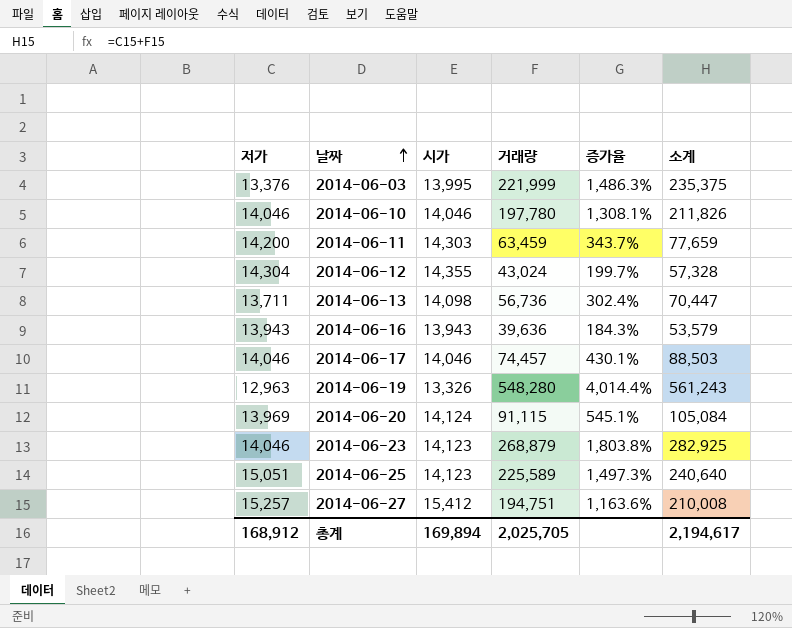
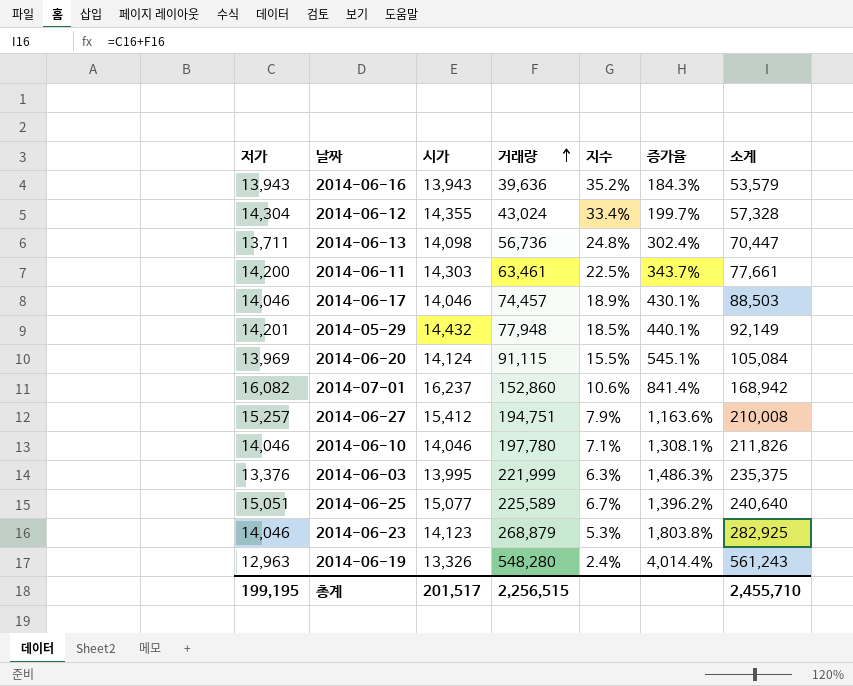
row order: 날짜 ascending -> 거래량 ascending
column 지수 | formula: none -> [시가] / [거래량]
2014-06-11 | 거래량: 63,459 -> 63,461
2014-06-11 | 소계: 77,659 -> 77,661
row 2014-05-29: none -> 14,201 | 14,432 | 77,948 | 18.5% | 440.1% | 92,149
row 2014-07-01: none -> 16,082 | 16,237 | 152,860 | 10.6% | 841.4% | 168,942
2014-06-25 | 시가: 14,123 -> 15,077
2014-06-25 | 증가율: 1,497.3% -> 1,396.2%
총계 | 저가: 168,912 -> 199,195
총계 | 시가: 169,894 -> 201,517
총계 | 거래량: 2,025,705 -> 2,256,515
총계 | 소계: 2,194,617 -> 2,455,710

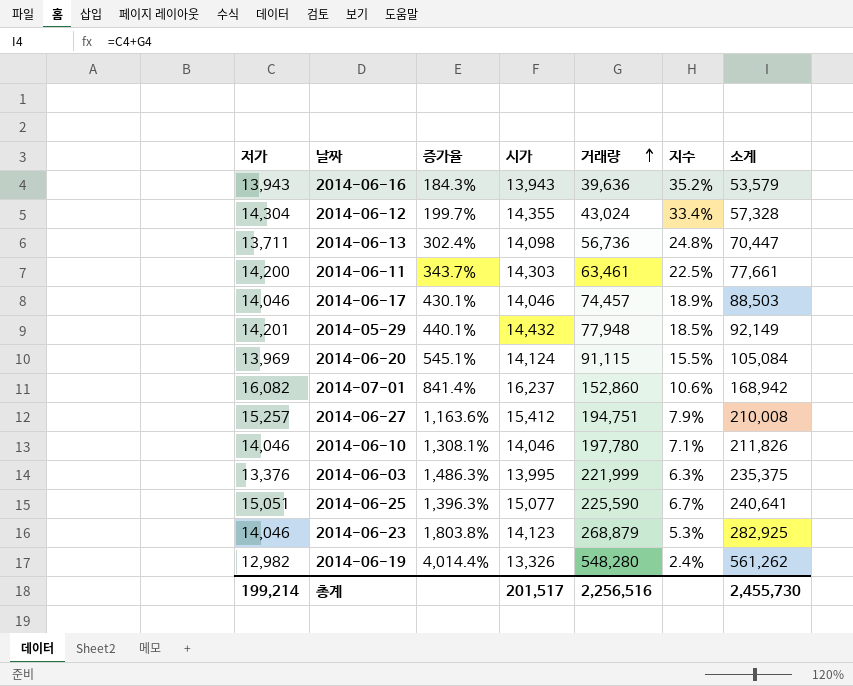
column 증가율 | position: 6 -> 3
2014-06-25 | 증가율: 1,396.2% -> 1,396.3%
2014-06-25 | 거래량: 225,589 -> 225,590
2014-06-25 | 소계: 240,640 -> 240,641
2014-06-19 | 저가: 12,963 -> 12,982
2014-06-19 | 소계: 561,243 -> 561,262
총계 | 저가: 199,195 -> 199,214
총계 | 거래량: 2,256,515 -> 2,256,516
총계 | 소계: 2,455,710 -> 2,455,730

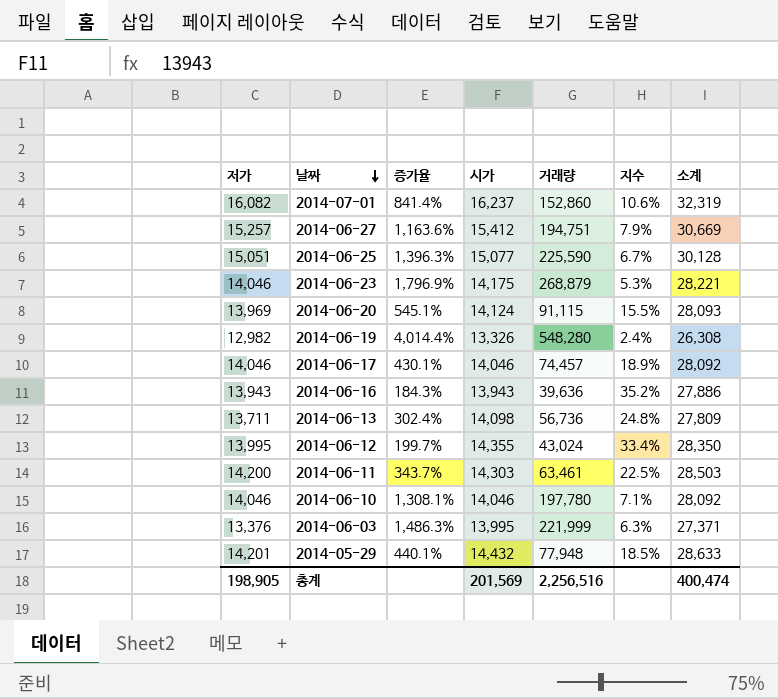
row order: 거래량 ascending -> 날짜 descending
column 소계 | formula: [저가] + [거래량] -> [저가] + [시가]
2014-06-23 | 증가율: 1,803.8% -> 1,796.9%
2014-06-23 | 시가: 14,123 -> 14,175
2014-06-12 | 저가: 14,304 -> 13,995
총계 | 저가: 199,214 -> 198,905
총계 | 시가: 201,517 -> 201,569
총계 | 소계: 2,455,730 -> 400,474

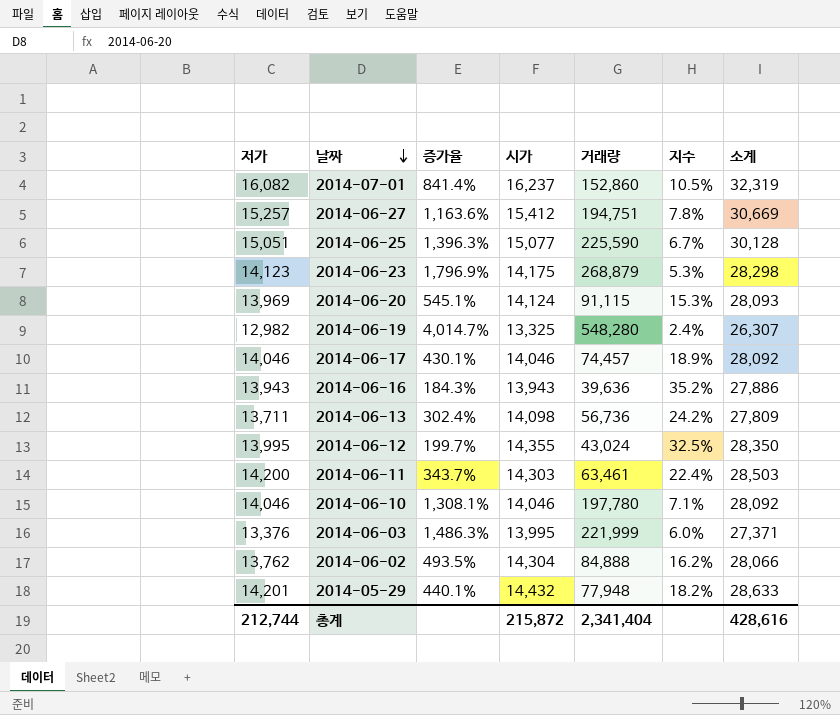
column 지수 | formula: [시가] / [거래량] -> [저가] / [거래량]
2014-06-23 | 저가: 14,046 -> 14,123
2014-06-23 | 소계: 28,221 -> 28,298
2014-06-19 | 증가율: 4,014.4% -> 4,014.7%
2014-06-19 | 시가: 13,326 -> 13,325
2014-06-19 | 소계: 26,308 -> 26,307
row 2014-06-02: none -> 13,762 | 493.5% | 14,304 | 84,888 | 16.2% | 28,066
총계 | 저가: 198,905 -> 212,744
총계 | 시가: 201,569 -> 215,872
총계 | 거래량: 2,256,516 -> 2,341,404
총계 | 소계: 400,474 -> 428,616

